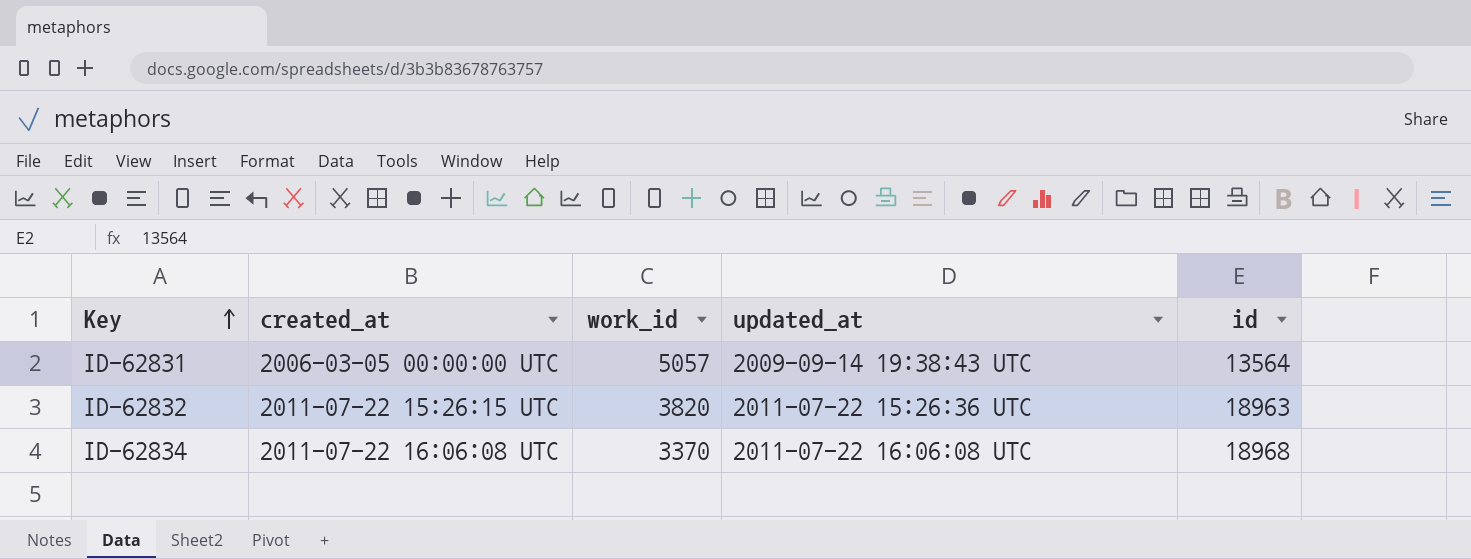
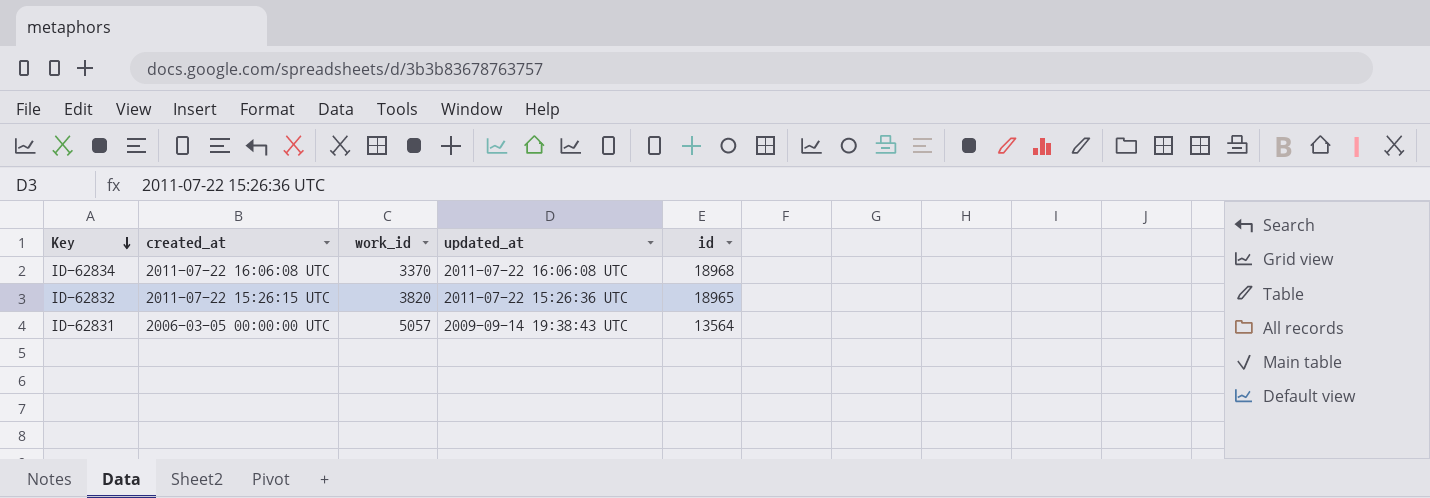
row order: Key ascending -> Key descending
ID-62832 | id: 18963 -> 18965

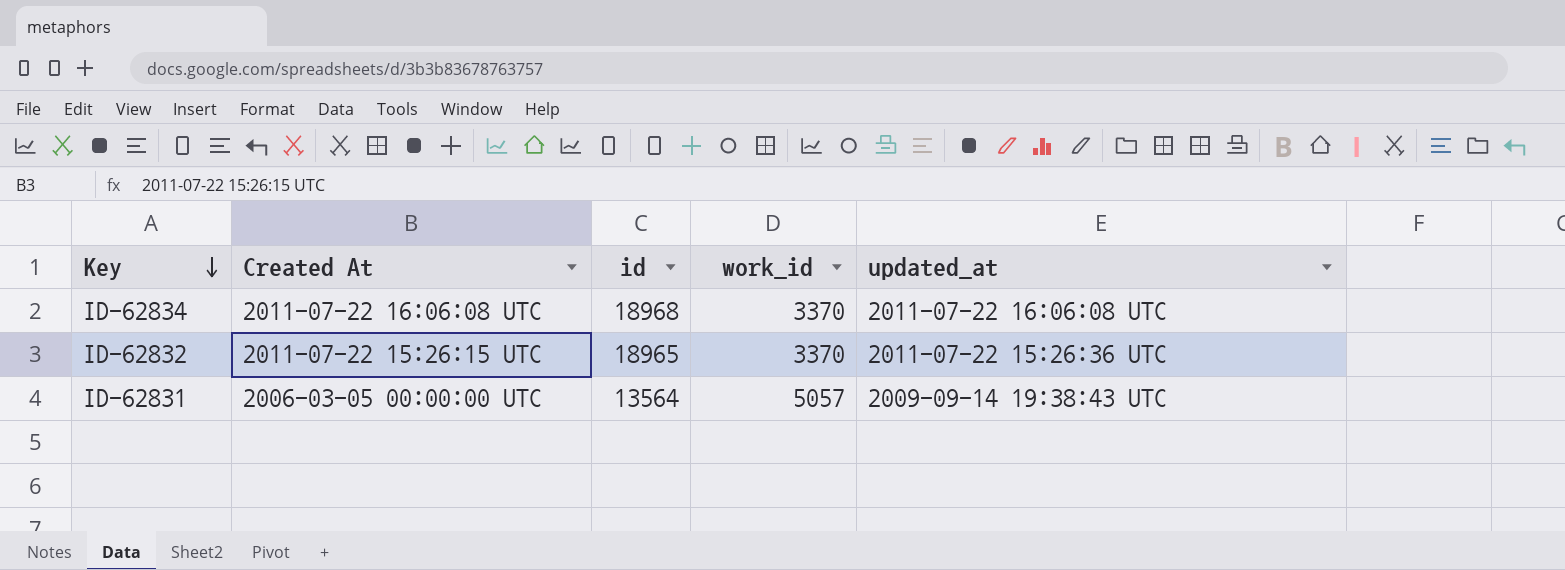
column name: created_at -> Created At
column id | position: 5 -> 3
ID-62832 | work_id: 3820 -> 3370

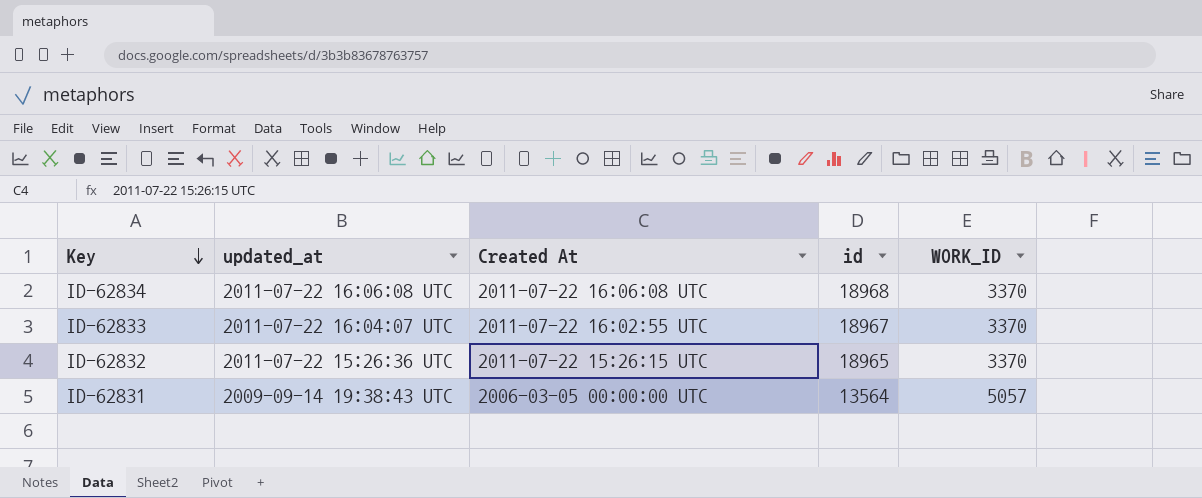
column updated_at | position: 5 -> 2
column name: work_id -> WORK_ID
row ID-62833: none -> 2011-07-22 16:04:07 UTC | 2011-07-22 16:02:55 UTC | 18967 | 3370

